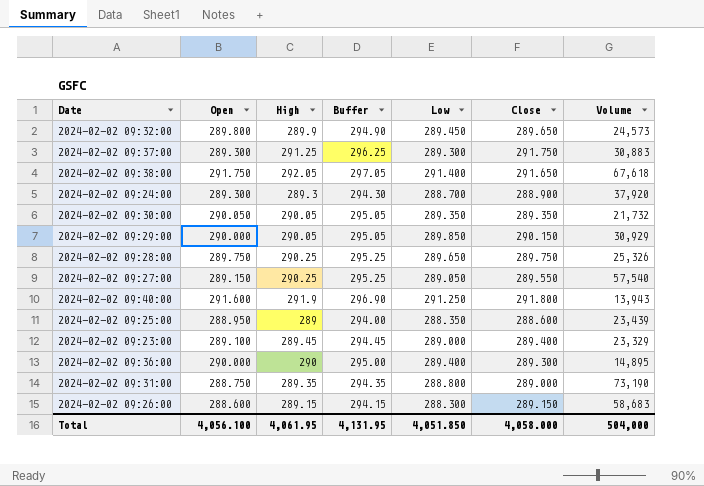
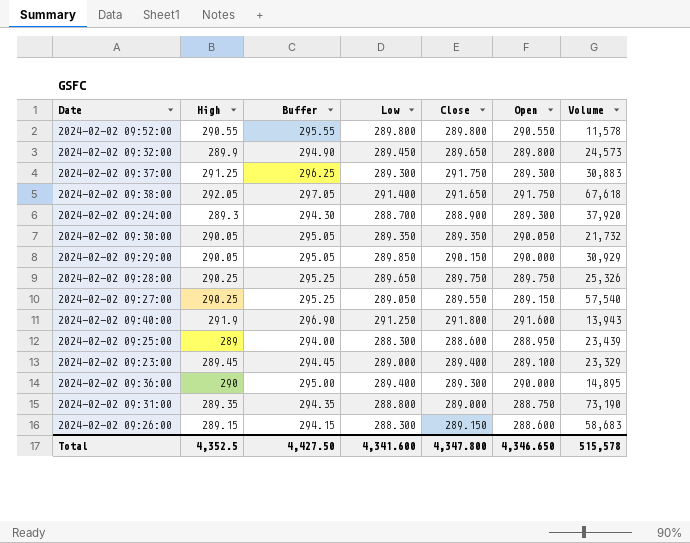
column Open | position: 2 -> 6
row 2024-02-02 09:52:00: none -> 290.55 | 295.55 | 289.800 | 289.800 | 290.550 | 11,578
2024-02-02 09:25:00 | Low: 288.350 -> 288.300
Total | High: 4,061.95 -> 4,352.5
Total | Buffer: 4,131.95 -> 4,427.50
Total | Low: 4,051.850 -> 4,341.600
Total | Close: 4,058.000 -> 4,347.800
Total | Open: 4,056.100 -> 4,346.650
Total | Volume: 504,000 -> 515,578

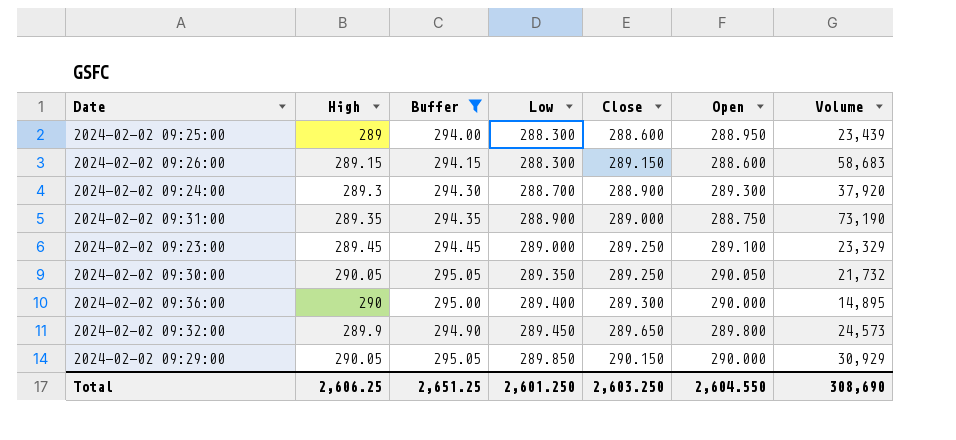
filter: none -> Buffer <= 295.05
row order: none -> Low ascending
2024-02-02 09:31:00 | Low: 288.800 -> 288.900
2024-02-02 09:23:00 | Close: 289.400 -> 289.250
2024-02-02 09:30:00 | Close: 289.350 -> 289.250
Total | High: 4,352.5 -> 2,606.25
Total | Buffer: 4,427.50 -> 2,651.25
Total | Low: 4,341.600 -> 2,601.250
Total | Close: 4,347.800 -> 2,603.250
Total | Open: 4,346.650 -> 2,604.550
Total | Volume: 515,578 -> 308,690

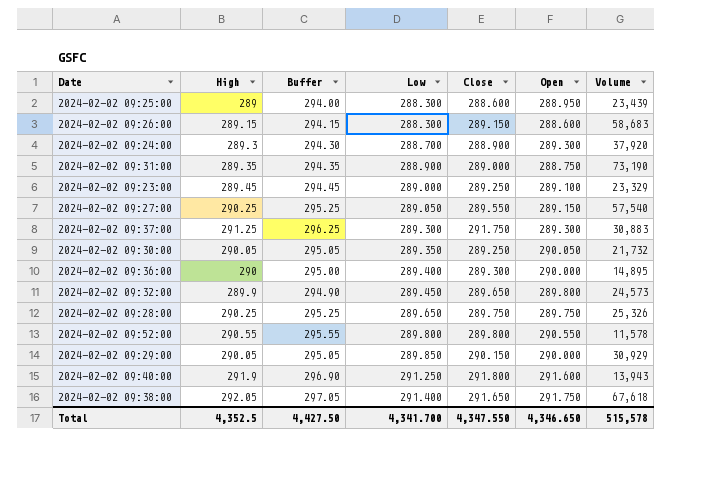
filter: Buffer <= 295.05 -> none
Total | High: 2,606.25 -> 4,352.5
Total | Buffer: 2,651.25 -> 4,427.50
Total | Low: 2,601.250 -> 4,341.700
Total | Close: 2,603.250 -> 4,347.550
Total | Open: 2,604.550 -> 4,346.650
Total | Volume: 308,690 -> 515,578

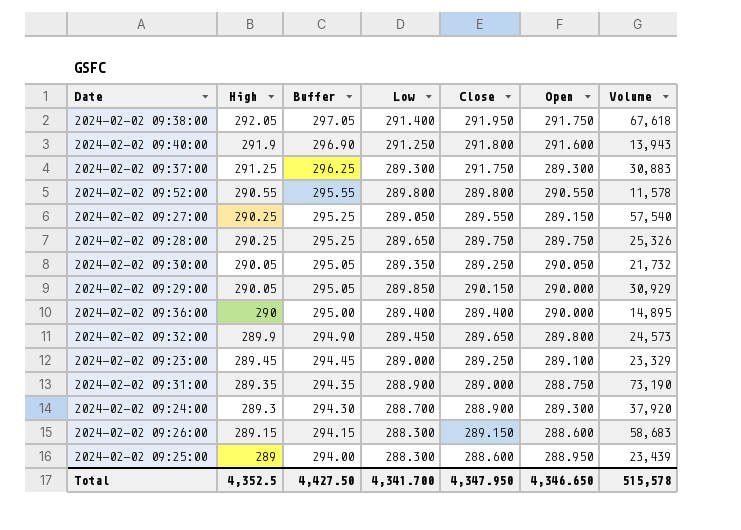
row order: Low ascending -> High descending
2024-02-02 09:38:00 | Close: 291.650 -> 291.950
2024-02-02 09:36:00 | Close: 289.300 -> 289.400
Total | Close: 4,347.550 -> 4,347.950

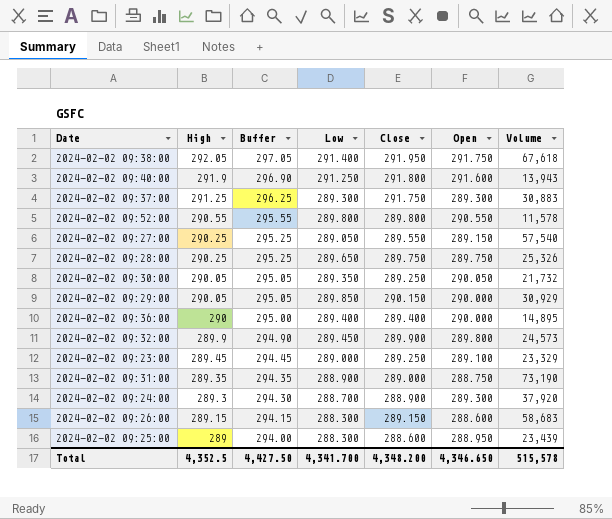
2024-02-02 09:32:00 | Close: 289.650 -> 289.900
Total | Close: 4,347.950 -> 4,348.200

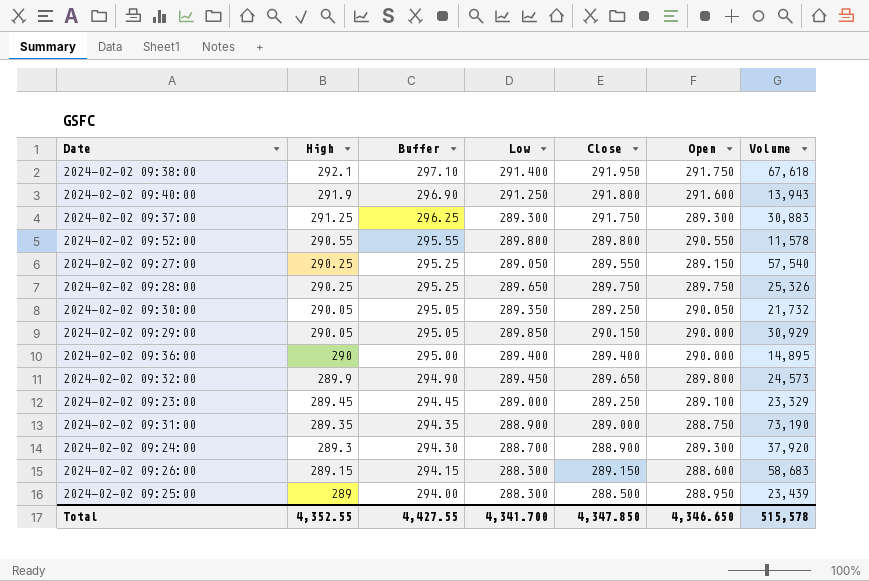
2024-02-02 09:38:00 | High: 292.05 -> 292.1
2024-02-02 09:38:00 | Buffer: 297.05 -> 297.10
2024-02-02 09:32:00 | Close: 289.900 -> 289.650
2024-02-02 09:25:00 | Close: 288.600 -> 288.500
Total | High: 4,352.5 -> 4,352.55
Total | Buffer: 4,427.50 -> 4,427.55
Total | Close: 4,348.200 -> 4,347.850

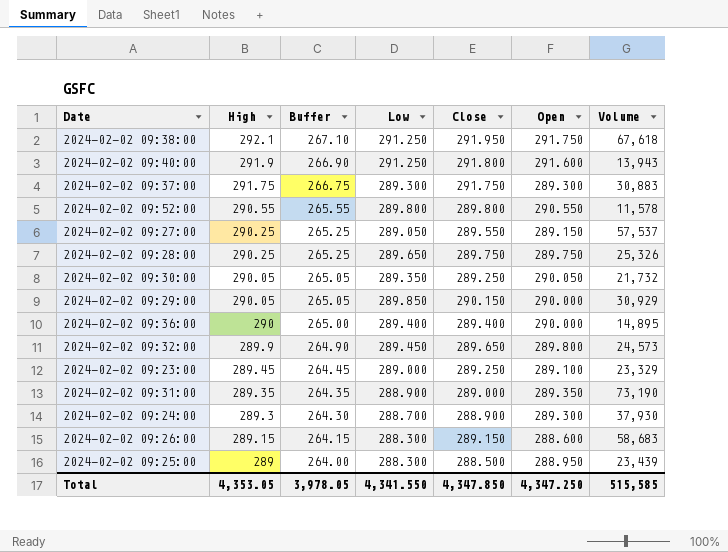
column Buffer | formula: [High] + 5 -> [High] - 25
2024-02-02 09:38:00 | Low: 291.400 -> 291.250
2024-02-02 09:37:00 | High: 291.25 -> 291.75
2024-02-02 09:27:00 | Volume: 57,540 -> 57,537
2024-02-02 09:31:00 | Open: 288.750 -> 289.350
2024-02-02 09:24:00 | Volume: 37,920 -> 37,930
Total | High: 4,352.55 -> 4,353.05
Total | Buffer: 4,427.55 -> 3,978.05
Total | Low: 4,341.700 -> 4,341.550
Total | Open: 4,346.650 -> 4,347.250
Total | Volume: 515,578 -> 515,585

